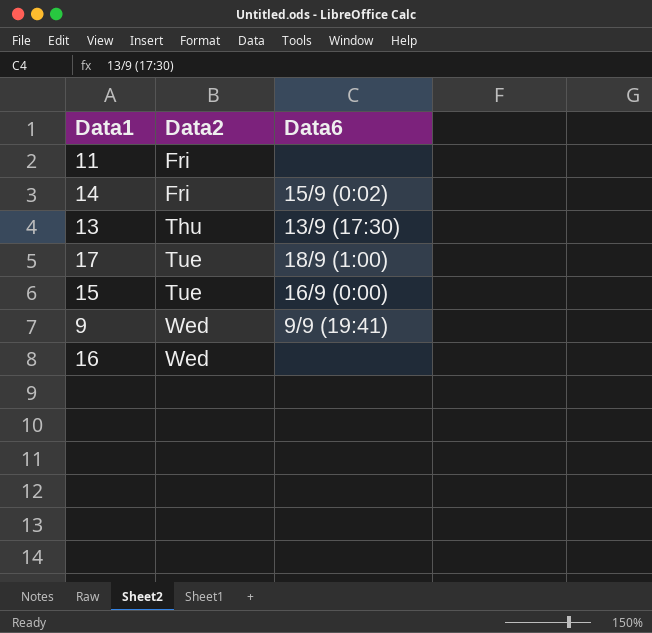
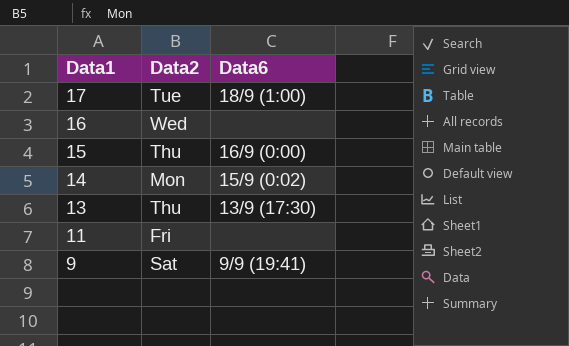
row order: Data2 ascending -> Data1 descending
15 | Data2: Tue -> Thu
14 | Data2: Fri -> Mon
9 | Data2: Wed -> Sat

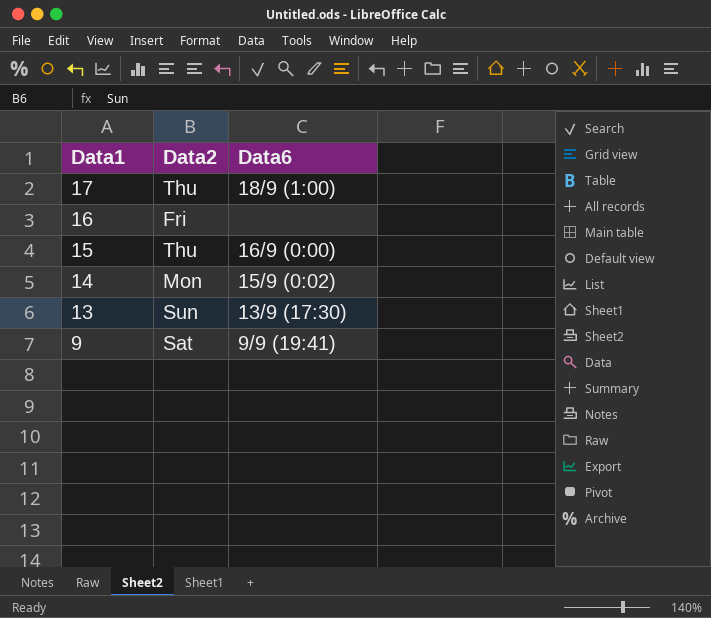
row 11: Fri | none -> none
17 | Data2: Tue -> Thu
16 | Data2: Wed -> Fri
13 | Data2: Thu -> Sun

